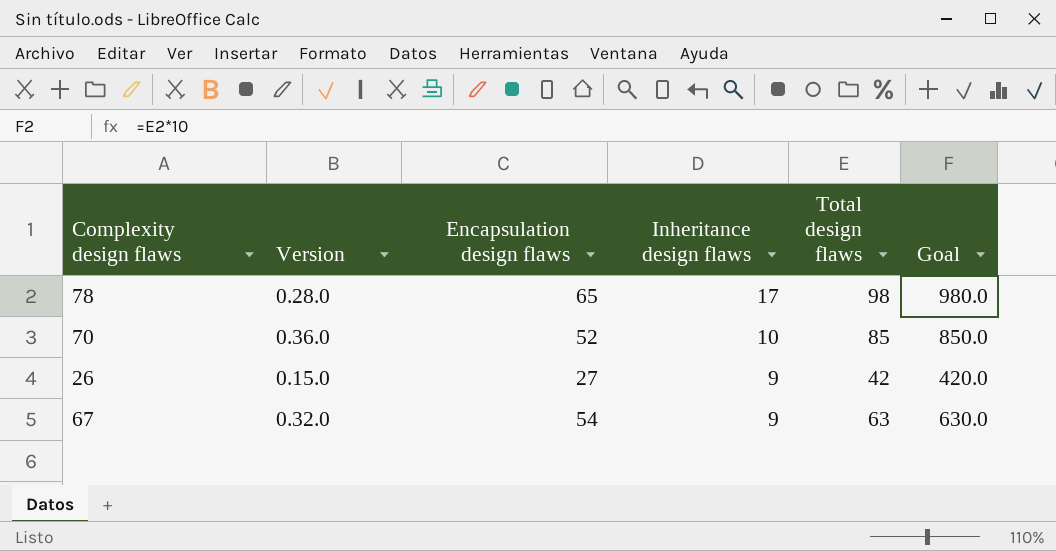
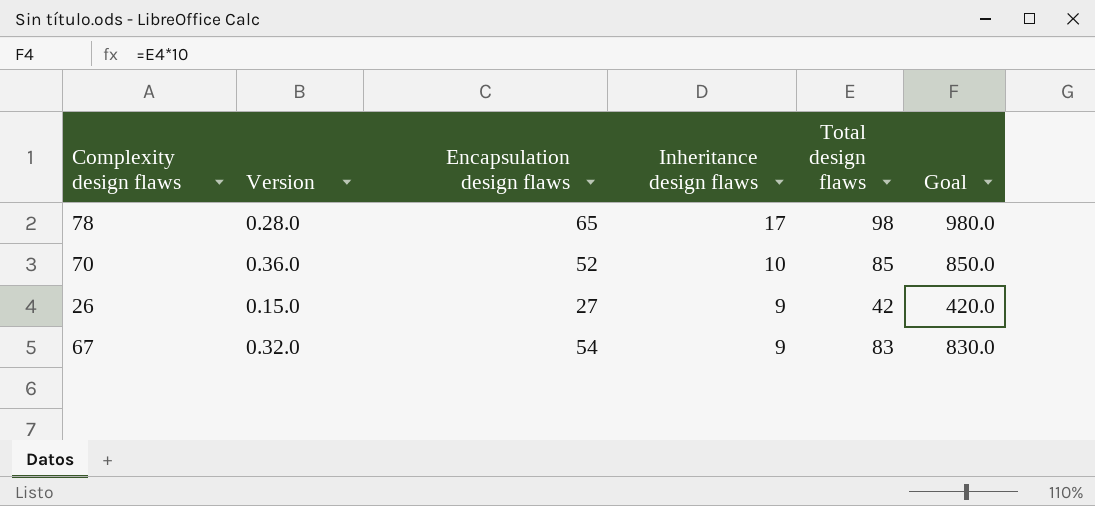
67 | Total design flaws: 63 -> 83
67 | Goal: 630.0 -> 830.0

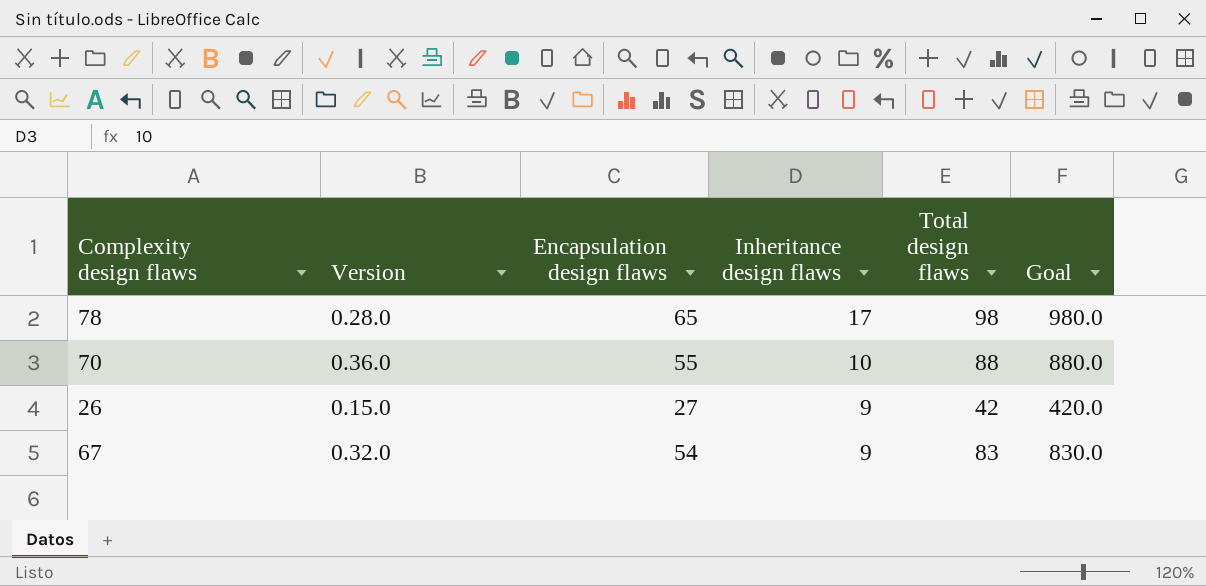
70 | Encapsulation design flaws: 52 -> 55
70 | Total design flaws: 85 -> 88
70 | Goal: 850.0 -> 880.0

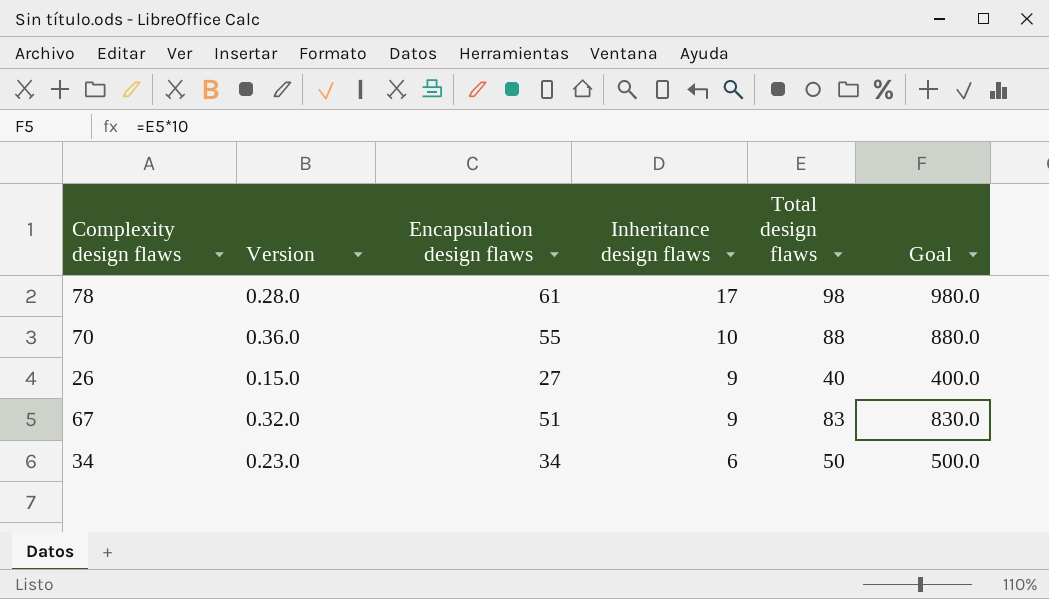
78 | Encapsulation design flaws: 65 -> 61
26 | Total design flaws: 42 -> 40
26 | Goal: 420.0 -> 400.0
67 | Encapsulation design flaws: 54 -> 51
row 34: none -> 0.23.0 | 34 | 6 | 50 | 500.0

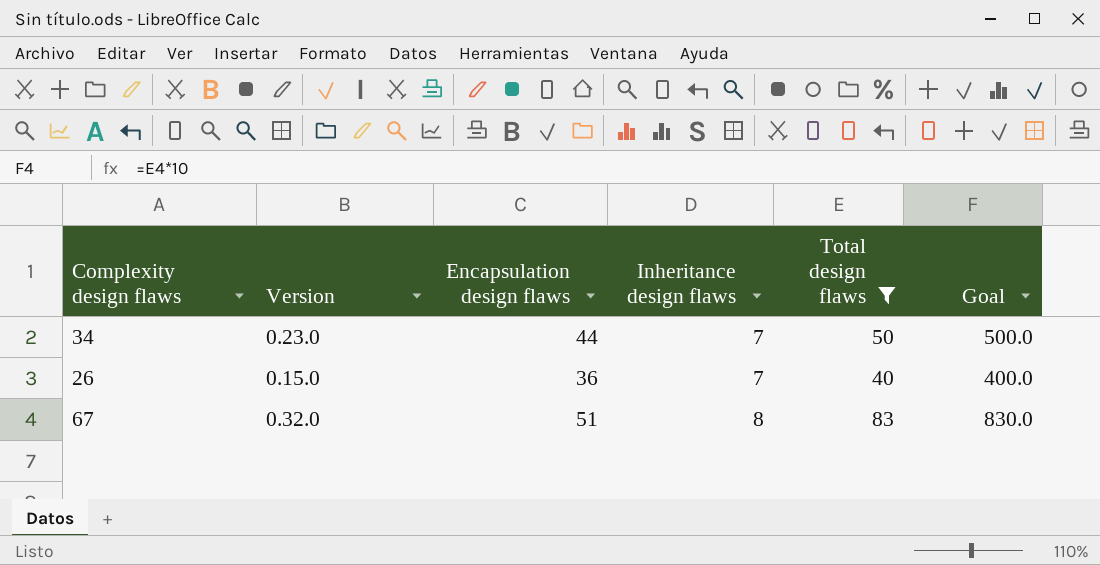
filter: none -> Total design flaws <= 83
row order: Inheritance design flaws descending -> Inheritance design flaws ascending
34 | Encapsulation design flaws: 34 -> 44
34 | Inheritance design flaws: 6 -> 7
26 | Encapsulation design flaws: 27 -> 36
26 | Inheritance design flaws: 9 -> 7
67 | Inheritance design flaws: 9 -> 8

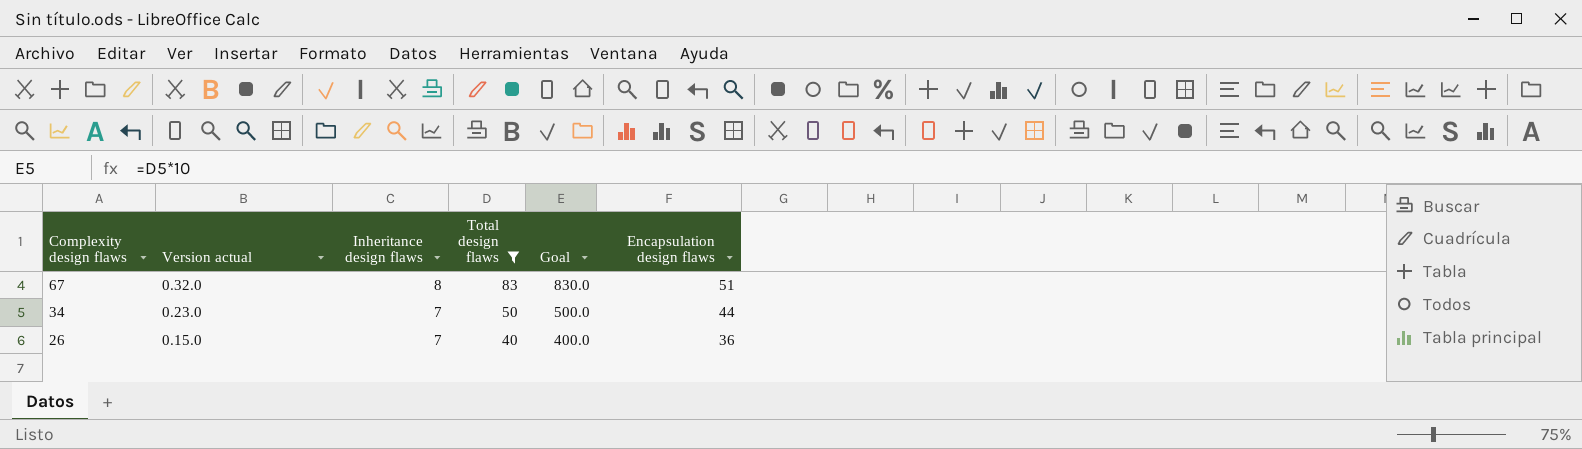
row order: Inheritance design flaws ascending -> Complexity design flaws descending
column name: Version -> Version actual
column Encapsulation design flaws | position: 3 -> 6

